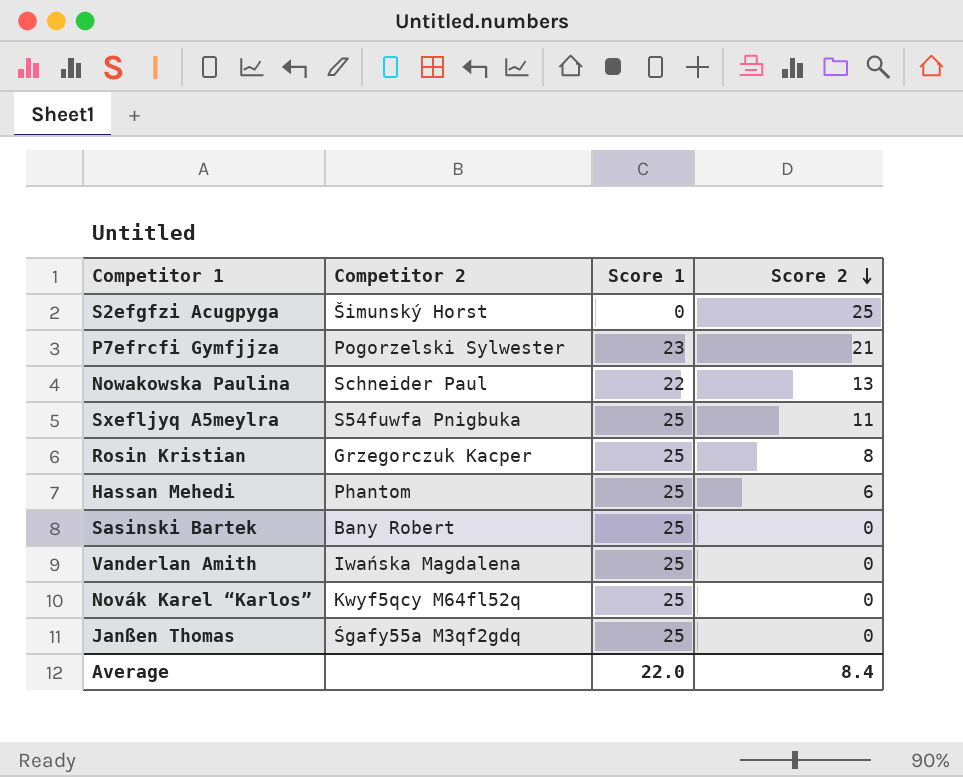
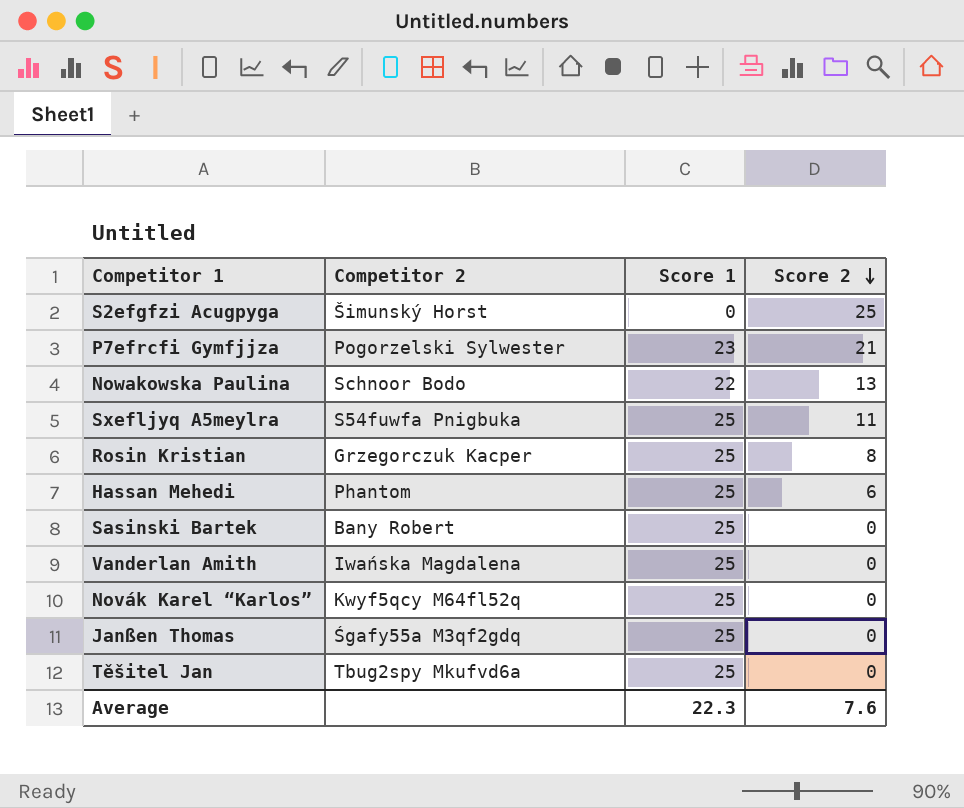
Nowakowska Paulina | Competitor 2: Schneider Paul -> Schnoor Bodo
row Těšitel Jan: none -> Tbug2spy Mkufvd6a | 25 | 0
Average | Score 1: 22.0 -> 22.3
Average | Score 2: 8.4 -> 7.6

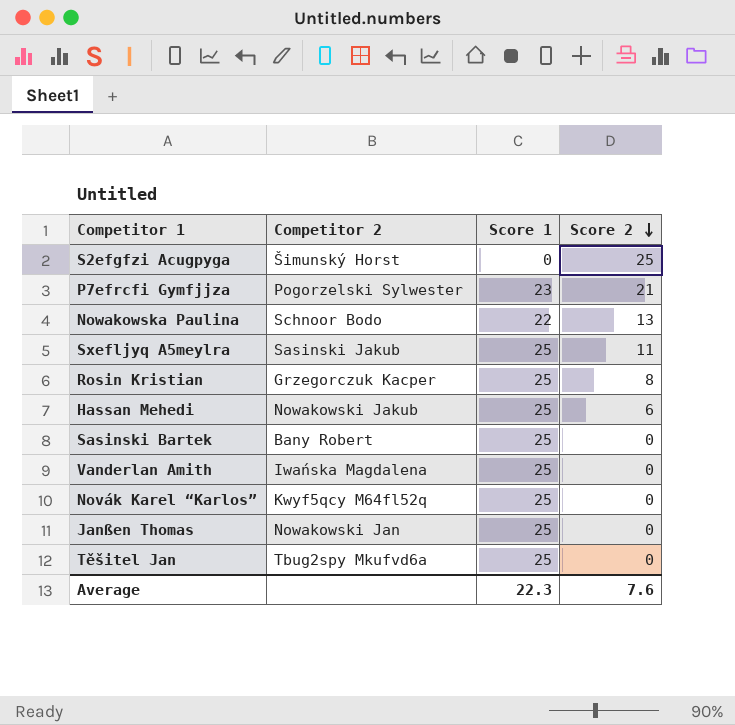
Sxefljyq A5meylra | Competitor 2: S54fuwfa Pnigbuka -> Sasinski Jakub
Hassan Mehedi | Competitor 2: Phantom -> Nowakowski Jakub
Janßen Thomas | Competitor 2: Śgafy55a M3qf2gdq -> Nowakowski Jan

